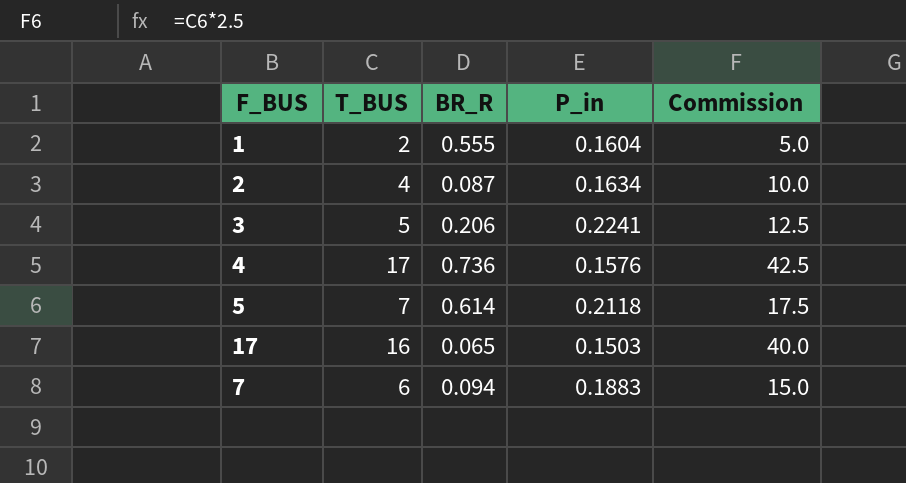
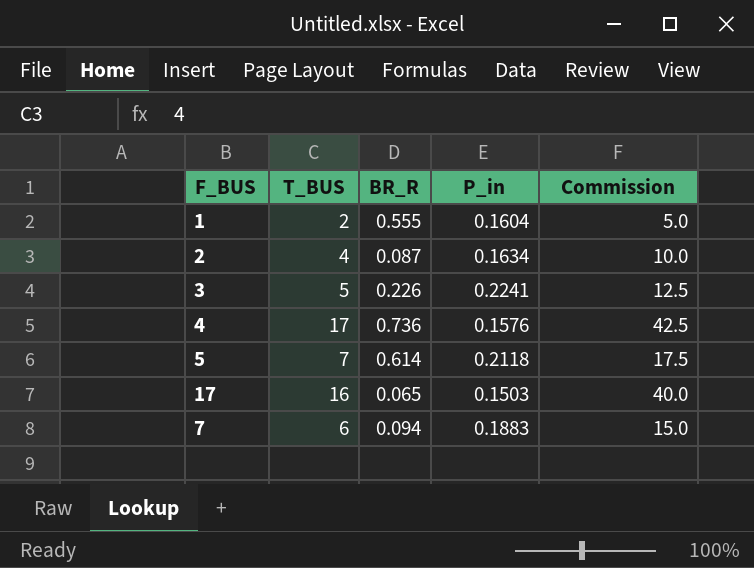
3 | BR_R: 0.206 -> 0.226

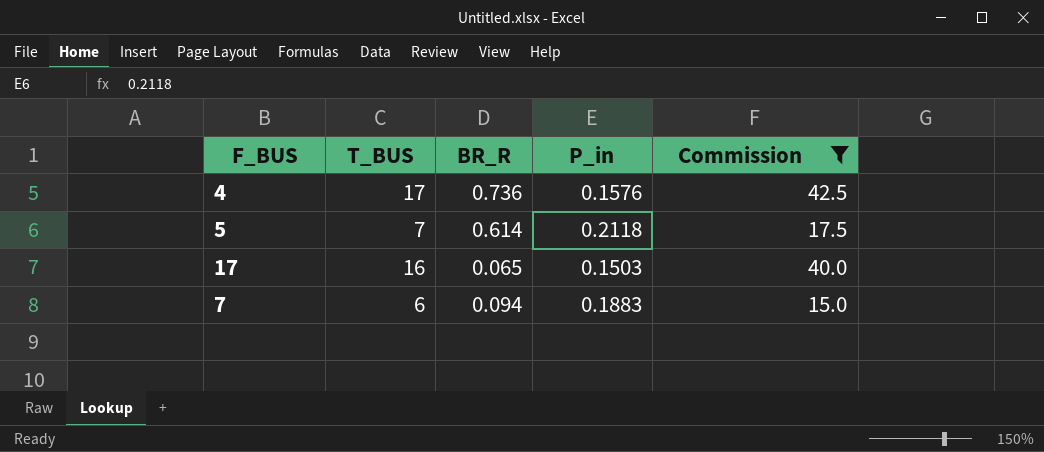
filter: none -> Commission >= 15.0

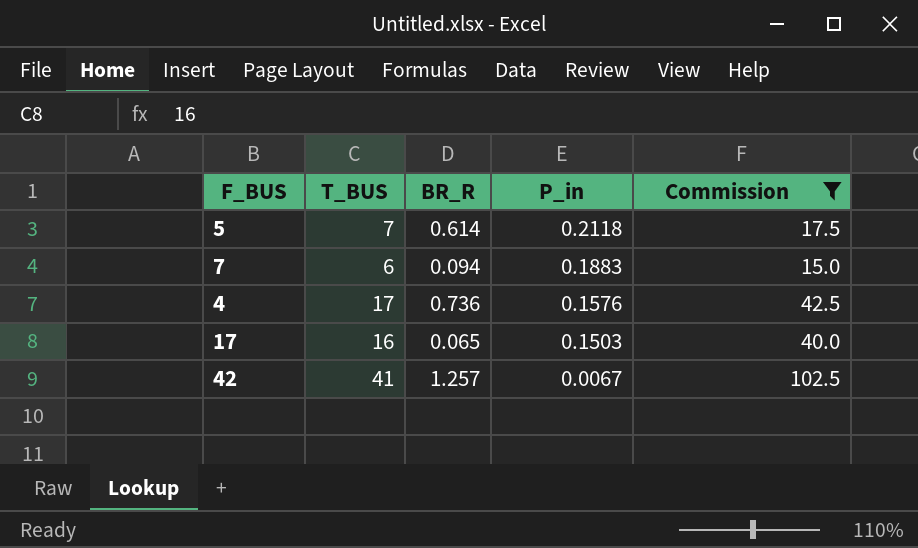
row order: none -> P_in descending
row 42: none -> 41 | 1.257 | 0.0067 | 102.5

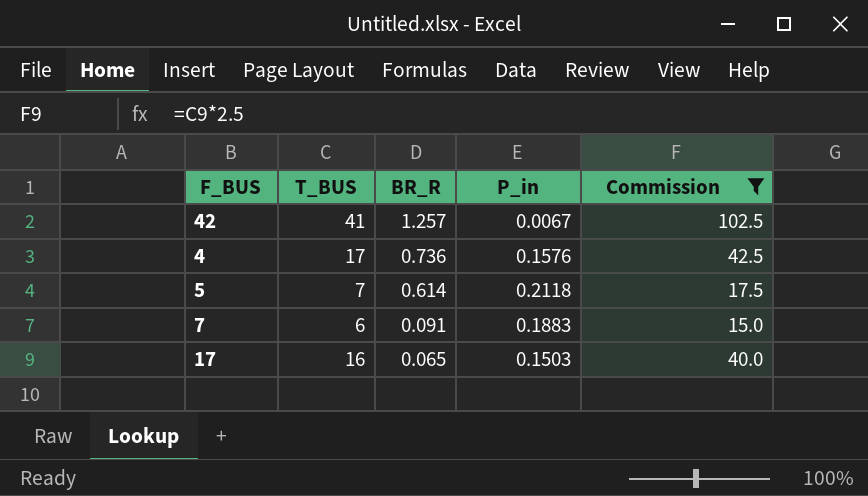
row order: P_in descending -> BR_R descending
7 | BR_R: 0.094 -> 0.091

